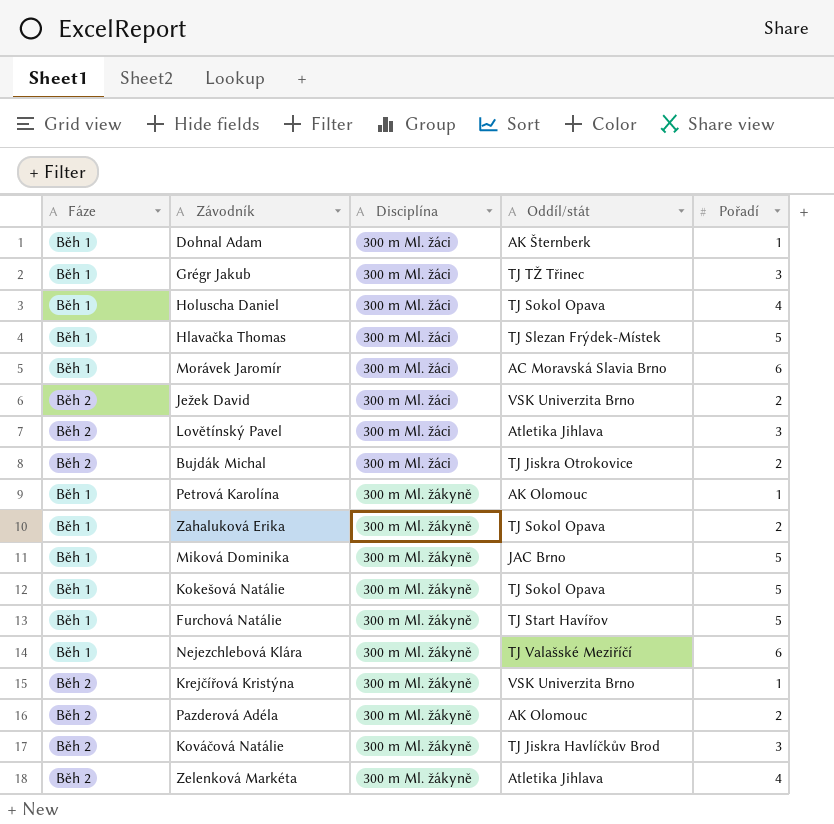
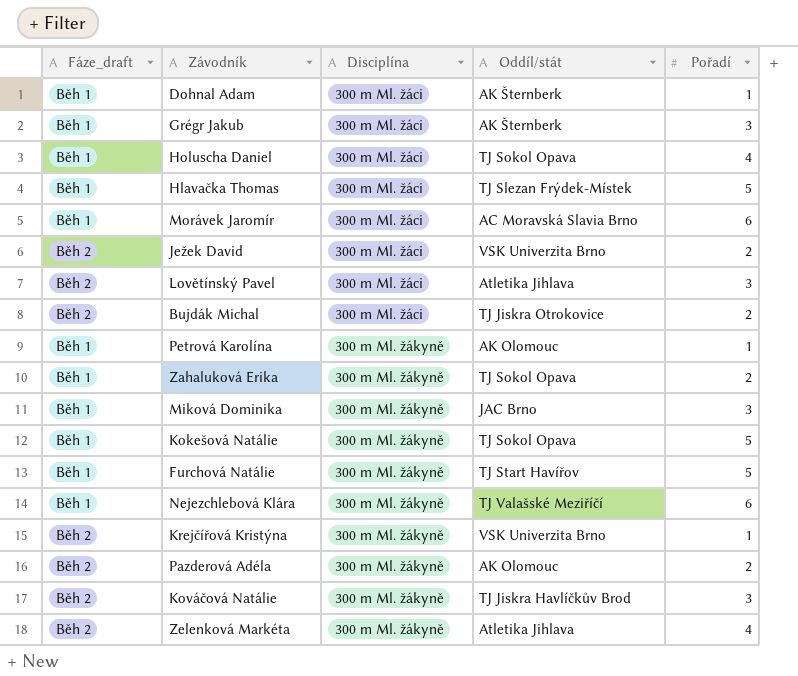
column name: Fáze -> Fáze_draft
Grégr Jakub | Oddíl/stát: TJ TŽ Třinec -> AK Šternberk
Miková Dominika | Pořadí: 5 -> 3

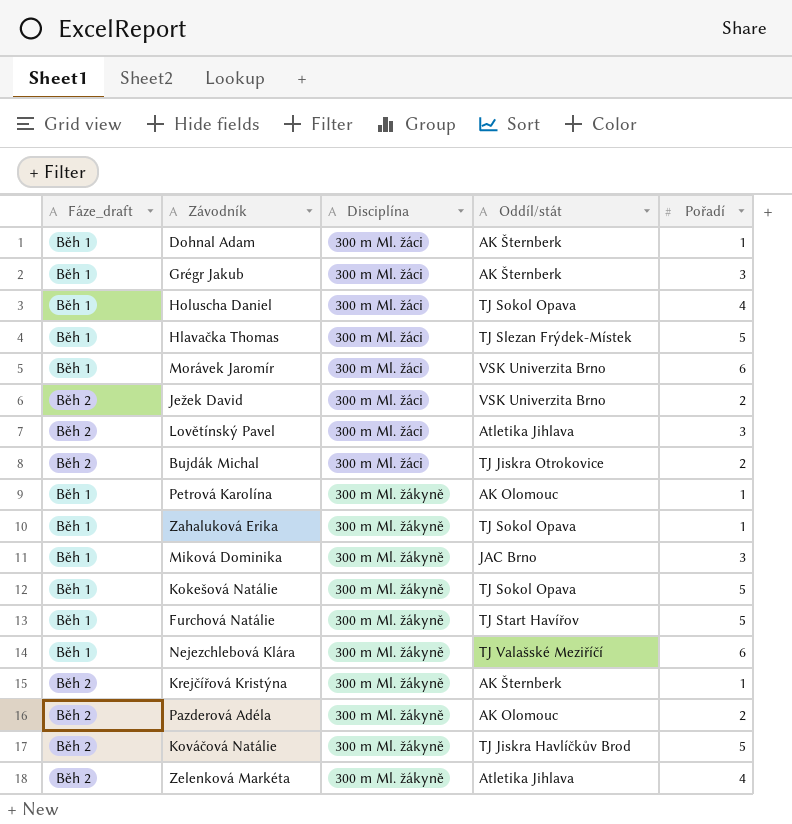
Morávek Jaromír | Oddíl/stát: AC Moravská Slavia Brno -> VSK Univerzita Brno
Zahaluková Erika | Pořadí: 2 -> 1
Krejčířová Kristýna | Oddíl/stát: VSK Univerzita Brno -> AK Šternberk
Kováčová Natálie | Pořadí: 3 -> 5

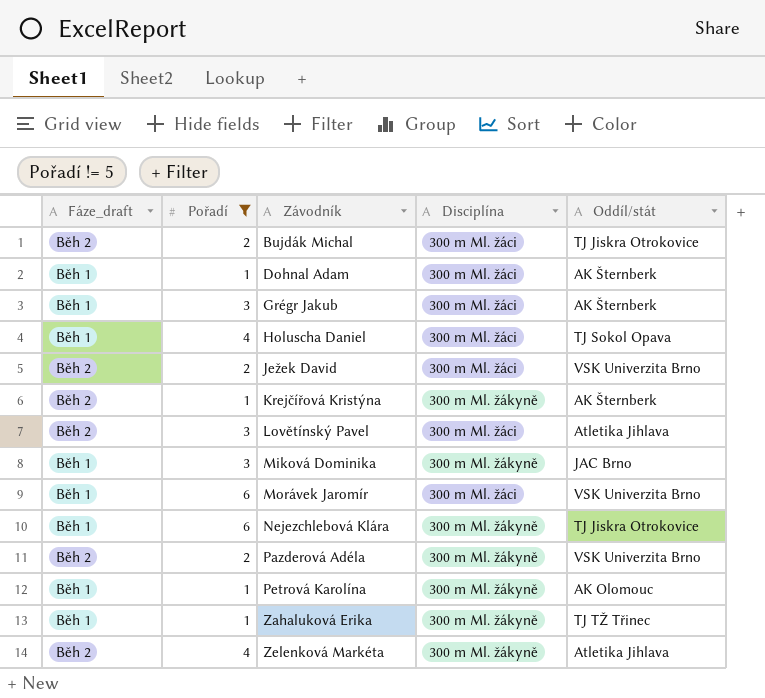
filter: none -> Pořadí != 5
row order: Disciplína ascending -> Závodník ascending
column Pořadí | position: 5 -> 2
Nejezchlebová Klára | Oddíl/stát: TJ Valašské Meziříčí -> TJ Jiskra Otrokovice
Pazderová Adéla | Oddíl/stát: AK Olomouc -> VSK Univerzita Brno
Zahaluková Erika | Oddíl/stát: TJ Sokol Opava -> TJ TŽ Třinec

